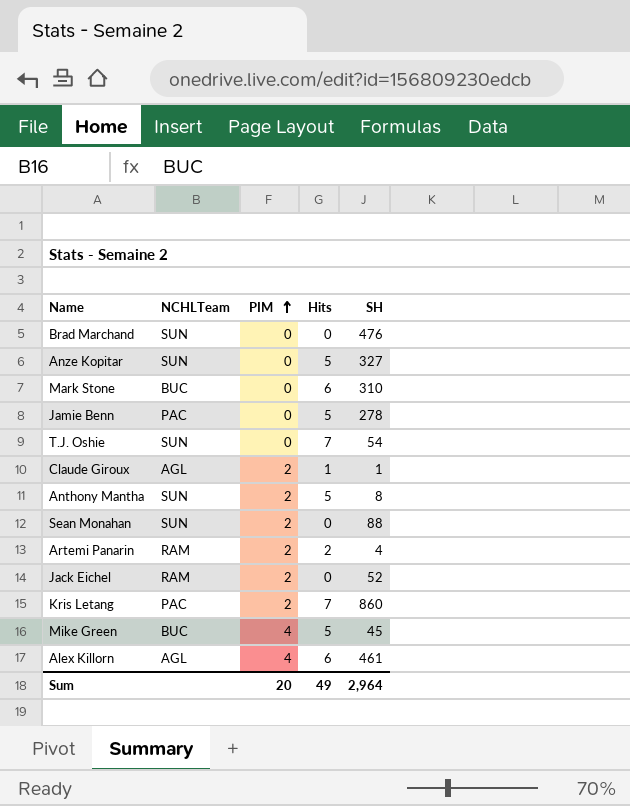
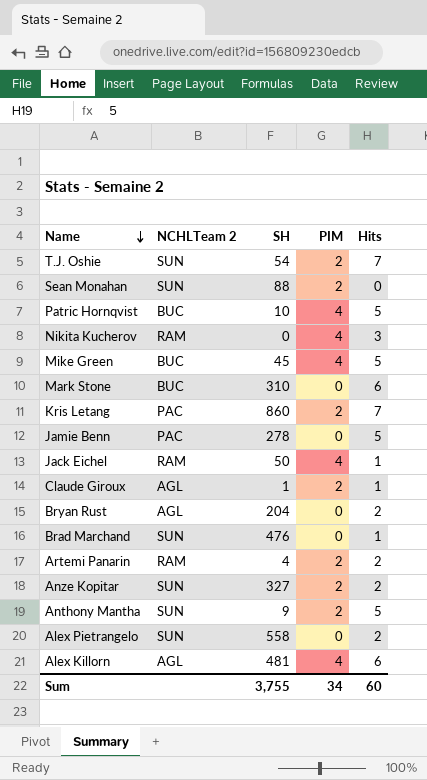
row order: PIM ascending -> Name descending
column name: NCHLTeam -> NCHLTeam 2
column SH | position: 5 -> 3
T.J. Oshie | PIM: 0 -> 2
row Patric Hornqvist: none -> BUC | 10 | 4 | 5
row Nikita Kucherov: none -> RAM | 0 | 4 | 3
Jack Eichel | SH: 52 -> 50
Jack Eichel | PIM: 2 -> 4
Jack Eichel | Hits: 0 -> 1
row Bryan Rust: none -> AGL | 204 | 0 | 2
Brad Marchand | Hits: 0 -> 1
Anze Kopitar | PIM: 0 -> 2
Anze Kopitar | Hits: 5 -> 2
Anthony Mantha | SH: 8 -> 9
row Alex Pietrangelo: none -> SUN | 558 | 0 | 2
Alex Killorn | SH: 461 -> 481
Sum | SH: 2,964 -> 3,755
Sum | PIM: 20 -> 34
Sum | Hits: 49 -> 60

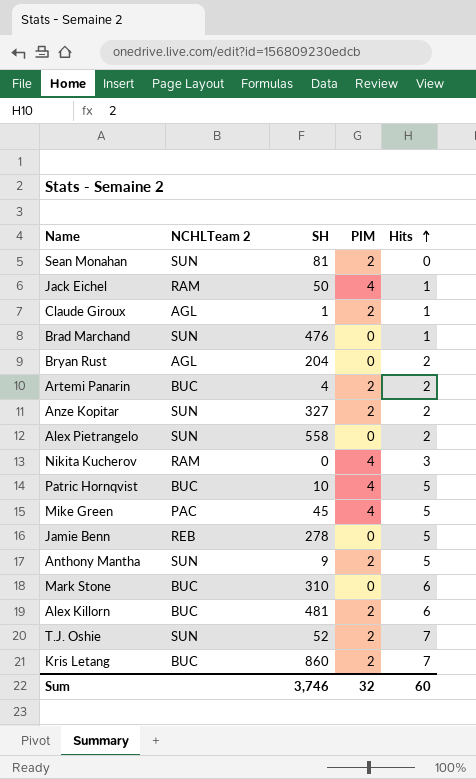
row order: Name descending -> Hits ascending
Sean Monahan | SH: 88 -> 81
Artemi Panarin | NCHLTeam 2: RAM -> BUC
Mike Green | NCHLTeam 2: BUC -> PAC
Jamie Benn | NCHLTeam 2: PAC -> REB
Alex Killorn | NCHLTeam 2: AGL -> BUC
Alex Killorn | PIM: 4 -> 2
T.J. Oshie | SH: 54 -> 52
Kris Letang | NCHLTeam 2: PAC -> BUC
Sum | SH: 3,755 -> 3,746
Sum | PIM: 34 -> 32

